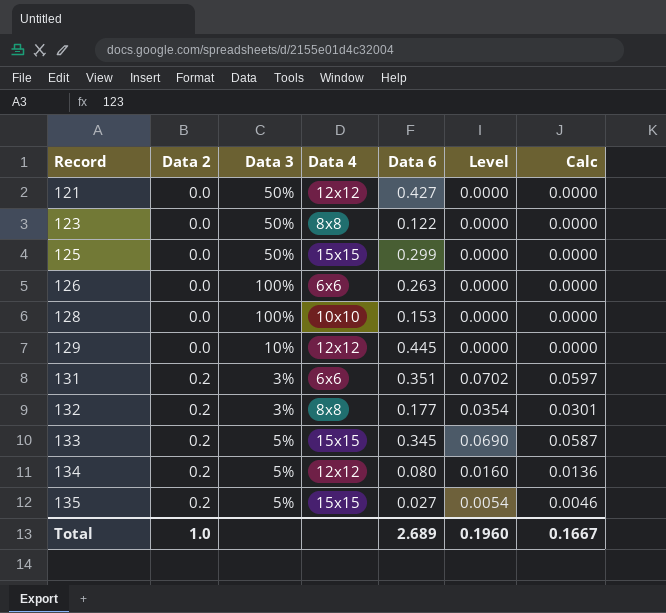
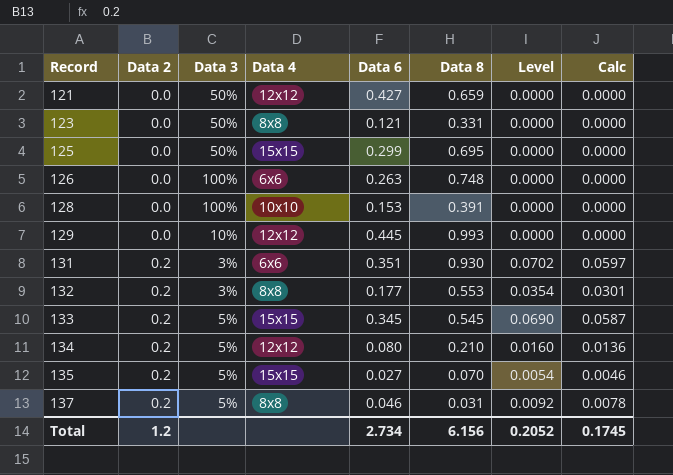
column Data 8 | position: none -> 6
123 | Data 6: 0.122 -> 0.121
row 137: none -> 0.2 | 5% | 8x8 | 0.046 | 0.031 | 0.0092 | 0.0078
Total | Data 2: 1.0 -> 1.2
Total | Data 6: 2.689 -> 2.734
Total | Level: 0.1960 -> 0.2052
Total | Calc: 0.1667 -> 0.1745

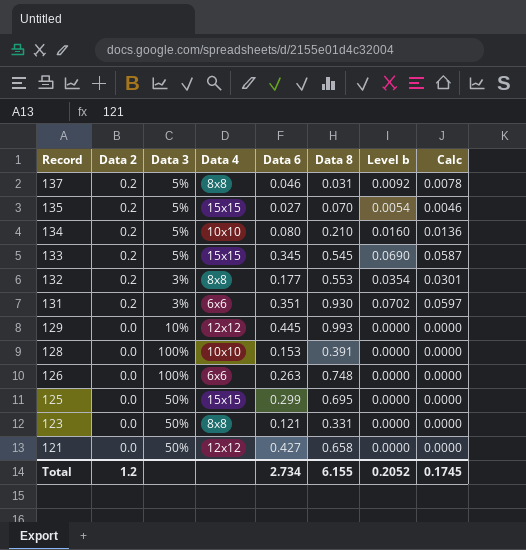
row order: Record ascending -> Record descending
column name: Level -> Level b
134 | Data 4: 12x12 -> 10x10
121 | Data 8: 0.659 -> 0.658
Total | Data 8: 6.156 -> 6.155

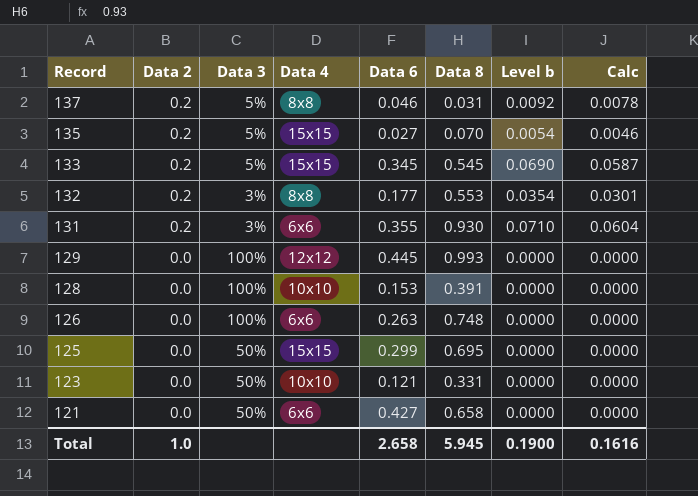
row 134: 0.2 | 5% | 10x10 | 0.080 | 0.210 | 0.0160 | 0.0136 -> none
131 | Data 6: 0.351 -> 0.355
131 | Level b: 0.0702 -> 0.0710
131 | Calc: 0.0597 -> 0.0604
129 | Data 3: 10% -> 100%
123 | Data 4: 8x8 -> 10x10
121 | Data 4: 12x12 -> 6x6
Total | Data 2: 1.2 -> 1.0
Total | Data 6: 2.734 -> 2.658
Total | Data 8: 6.155 -> 5.945
Total | Level b: 0.2052 -> 0.1900
Total | Calc: 0.1745 -> 0.1616

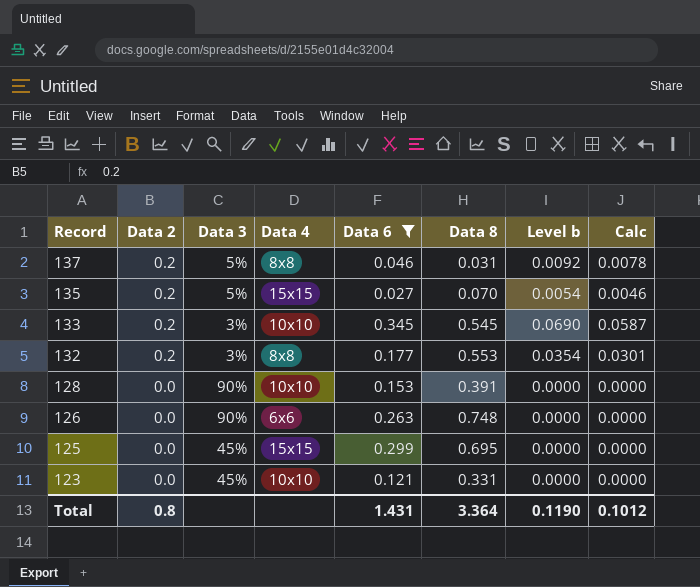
filter: none -> Data 6 <= 0.345
133 | Data 3: 5% -> 3%
133 | Data 4: 15x15 -> 10x10
128 | Data 3: 100% -> 90%
126 | Data 3: 100% -> 90%
125 | Data 3: 50% -> 45%
123 | Data 3: 50% -> 45%
Total | Data 2: 1.0 -> 0.8
Total | Data 6: 2.658 -> 1.431
Total | Data 8: 5.945 -> 3.364
Total | Level b: 0.1900 -> 0.1190
Total | Calc: 0.1616 -> 0.1012

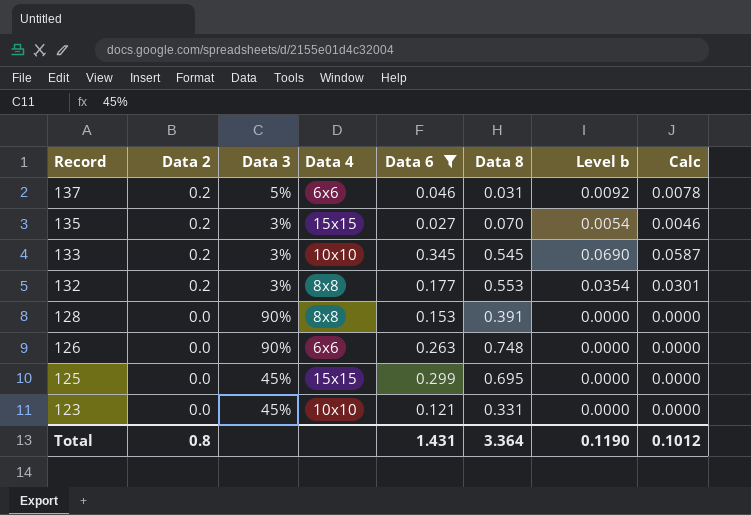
137 | Data 4: 8x8 -> 6x6
135 | Data 3: 5% -> 3%
128 | Data 4: 10x10 -> 8x8

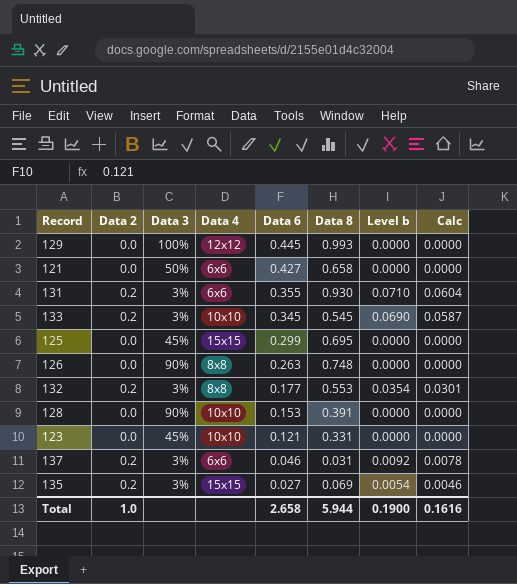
filter: Data 6 <= 0.345 -> none
row order: Record descending -> Data 6 descending
126 | Data 4: 6x6 -> 8x8
128 | Data 4: 8x8 -> 10x10
137 | Data 3: 5% -> 3%
135 | Data 8: 0.070 -> 0.069
Total | Data 2: 0.8 -> 1.0
Total | Data 6: 1.431 -> 2.658
Total | Data 8: 3.364 -> 5.944
Total | Level b: 0.1190 -> 0.1900
Total | Calc: 0.1012 -> 0.1616

